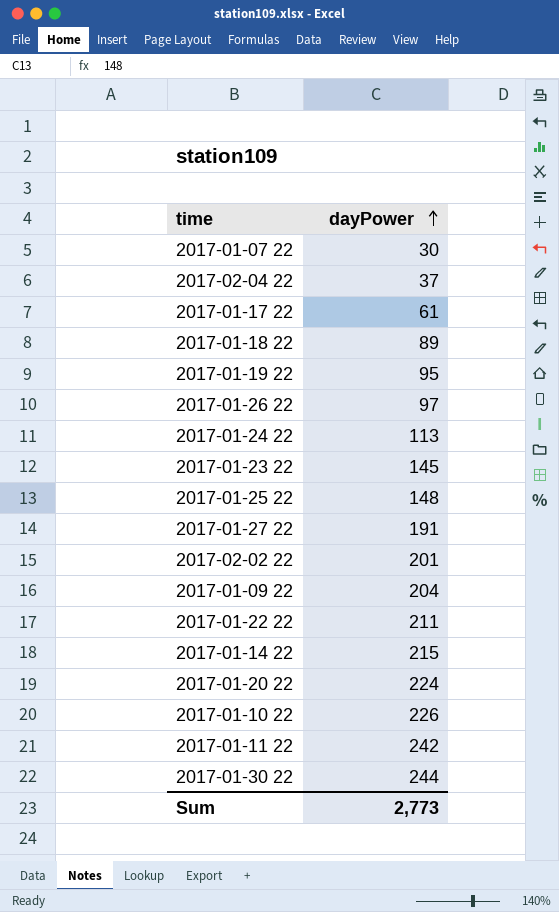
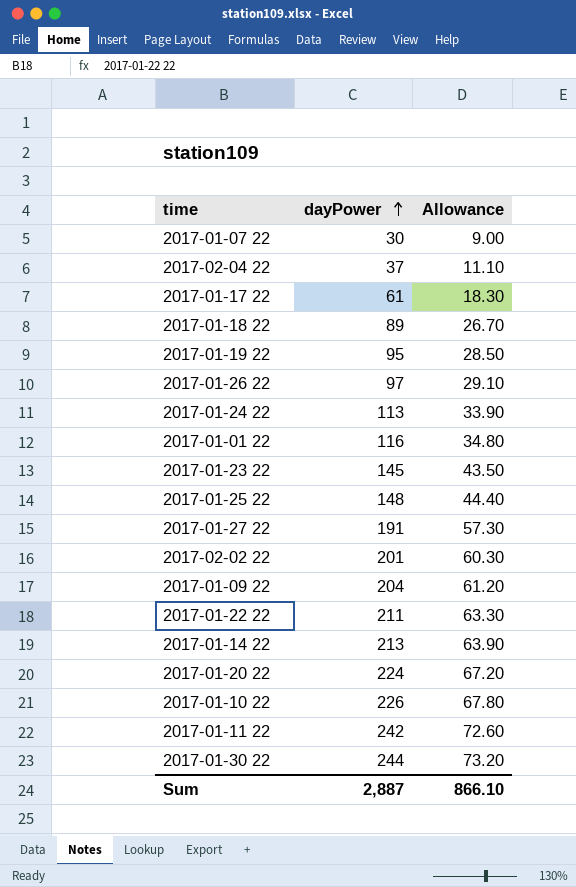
column Allowance | formula: none -> [dayPower] * 0.3
row 2017-01-01 22: none -> 116 | 34.80
2017-01-14 22 | dayPower: 215 -> 213
Sum | dayPower: 2,773 -> 2,887

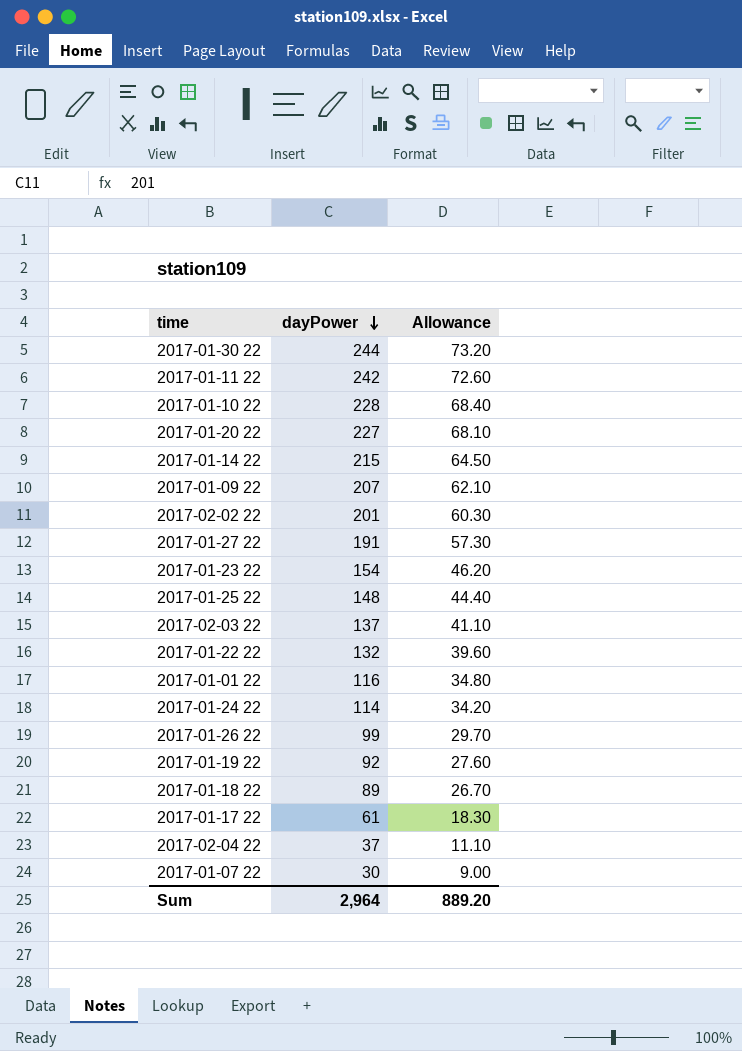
row order: dayPower ascending -> dayPower descending
2017-01-10 22 | dayPower: 226 -> 228
2017-01-10 22 | Allowance: 67.80 -> 68.40
2017-01-20 22 | dayPower: 224 -> 227
2017-01-20 22 | Allowance: 67.20 -> 68.10
2017-01-14 22 | dayPower: 213 -> 215
2017-01-14 22 | Allowance: 63.90 -> 64.50
2017-01-09 22 | dayPower: 204 -> 207
2017-01-09 22 | Allowance: 61.20 -> 62.10
2017-01-23 22 | dayPower: 145 -> 154
2017-01-23 22 | Allowance: 43.50 -> 46.20
row 2017-02-03 22: none -> 137 | 41.10
2017-01-22 22 | dayPower: 211 -> 132
2017-01-22 22 | Allowance: 63.30 -> 39.60
2017-01-24 22 | dayPower: 113 -> 114
2017-01-24 22 | Allowance: 33.90 -> 34.20
2017-01-26 22 | dayPower: 97 -> 99
2017-01-26 22 | Allowance: 29.10 -> 29.70
2017-01-19 22 | dayPower: 95 -> 92
2017-01-19 22 | Allowance: 28.50 -> 27.60
Sum | dayPower: 2,887 -> 2,964
Sum | Allowance: 866.10 -> 889.20

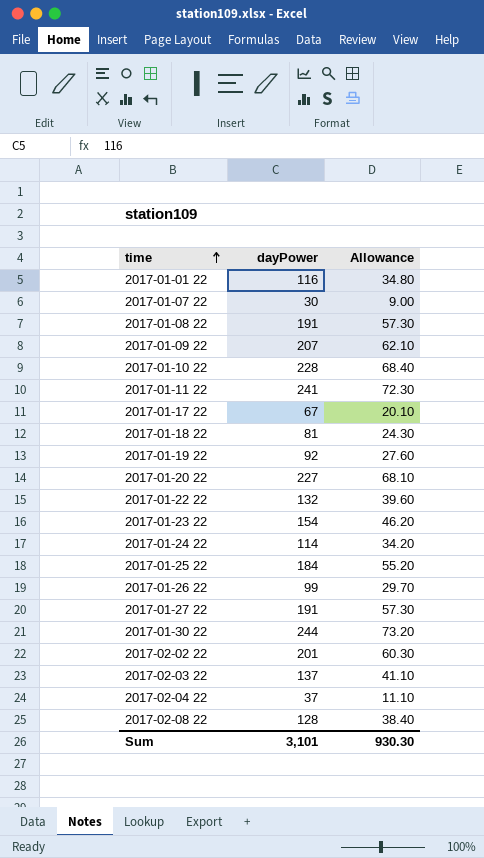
row order: dayPower descending -> time ascending
row 2017-01-14 22: 215 | 64.50 -> none
row 2017-01-08 22: none -> 191 | 57.30
2017-01-11 22 | dayPower: 242 -> 241
2017-01-11 22 | Allowance: 72.60 -> 72.30
2017-01-17 22 | dayPower: 61 -> 67
2017-01-17 22 | Allowance: 18.30 -> 20.10
2017-01-18 22 | dayPower: 89 -> 81
2017-01-18 22 | Allowance: 26.70 -> 24.30
2017-01-25 22 | dayPower: 148 -> 184
2017-01-25 22 | Allowance: 44.40 -> 55.20
row 2017-02-08 22: none -> 128 | 38.40
Sum | dayPower: 2,964 -> 3,101
Sum | Allowance: 889.20 -> 930.30

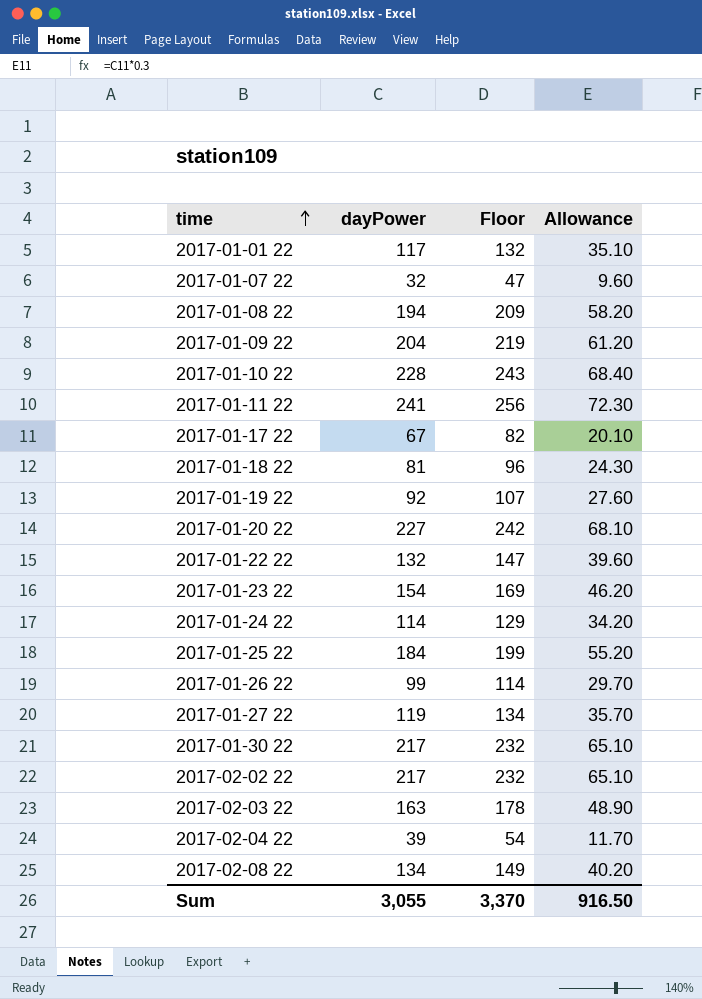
column Floor | formula: none -> [dayPower] + 15
2017-01-01 22 | dayPower: 116 -> 117
2017-01-01 22 | Allowance: 34.80 -> 35.10
2017-01-07 22 | dayPower: 30 -> 32
2017-01-07 22 | Allowance: 9.00 -> 9.60
2017-01-08 22 | dayPower: 191 -> 194
2017-01-08 22 | Allowance: 57.30 -> 58.20
2017-01-09 22 | dayPower: 207 -> 204
2017-01-09 22 | Allowance: 62.10 -> 61.20
2017-01-27 22 | dayPower: 191 -> 119
2017-01-27 22 | Allowance: 57.30 -> 35.70
2017-01-30 22 | dayPower: 244 -> 217
2017-01-30 22 | Allowance: 73.20 -> 65.10
2017-02-02 22 | dayPower: 201 -> 217
2017-02-02 22 | Allowance: 60.30 -> 65.10
2017-02-03 22 | dayPower: 137 -> 163
2017-02-03 22 | Allowance: 41.10 -> 48.90
2017-02-04 22 | dayPower: 37 -> 39
2017-02-04 22 | Allowance: 11.10 -> 11.70
2017-02-08 22 | dayPower: 128 -> 134
2017-02-08 22 | Allowance: 38.40 -> 40.20
Sum | dayPower: 3,101 -> 3,055
Sum | Allowance: 930.30 -> 916.50

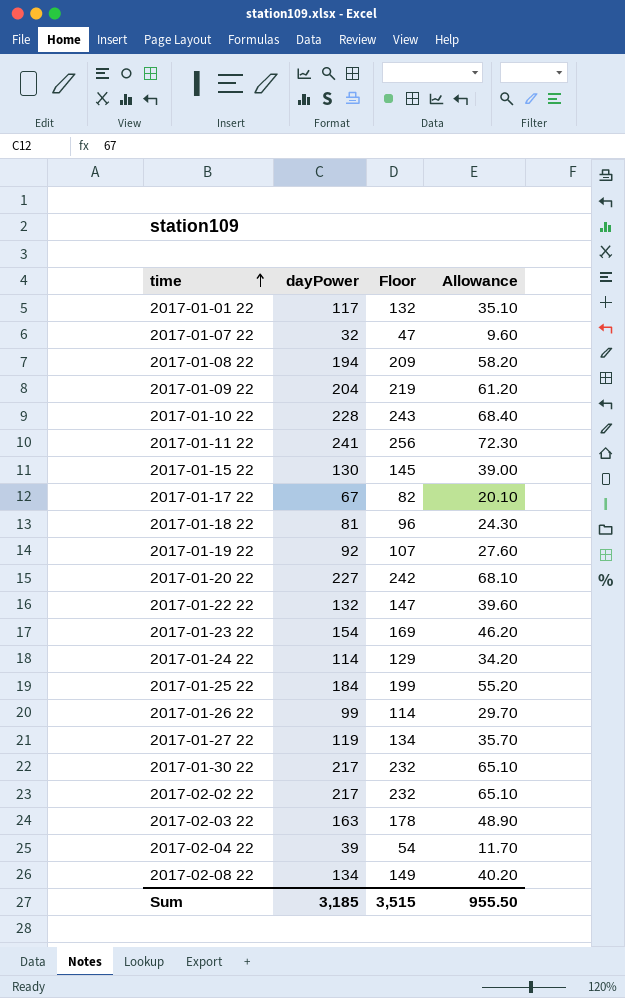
row 2017-01-15 22: none -> 130 | 145 | 39.00
Sum | dayPower: 3,055 -> 3,185
Sum | Floor: 3,370 -> 3,515
Sum | Allowance: 916.50 -> 955.50

